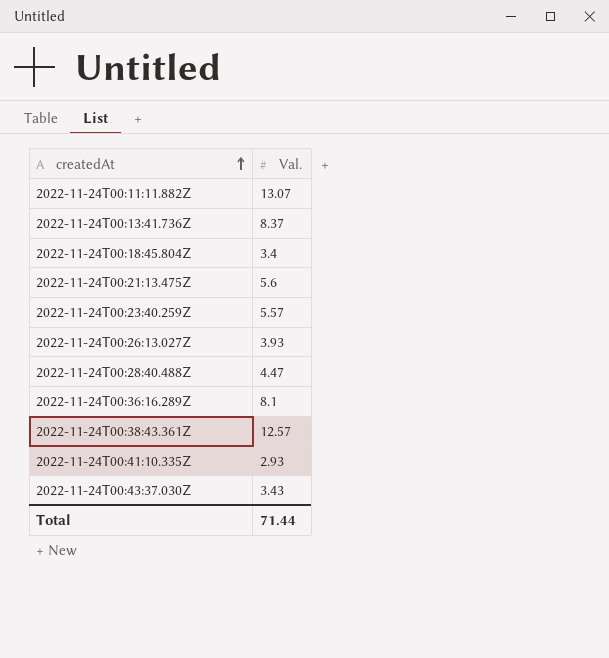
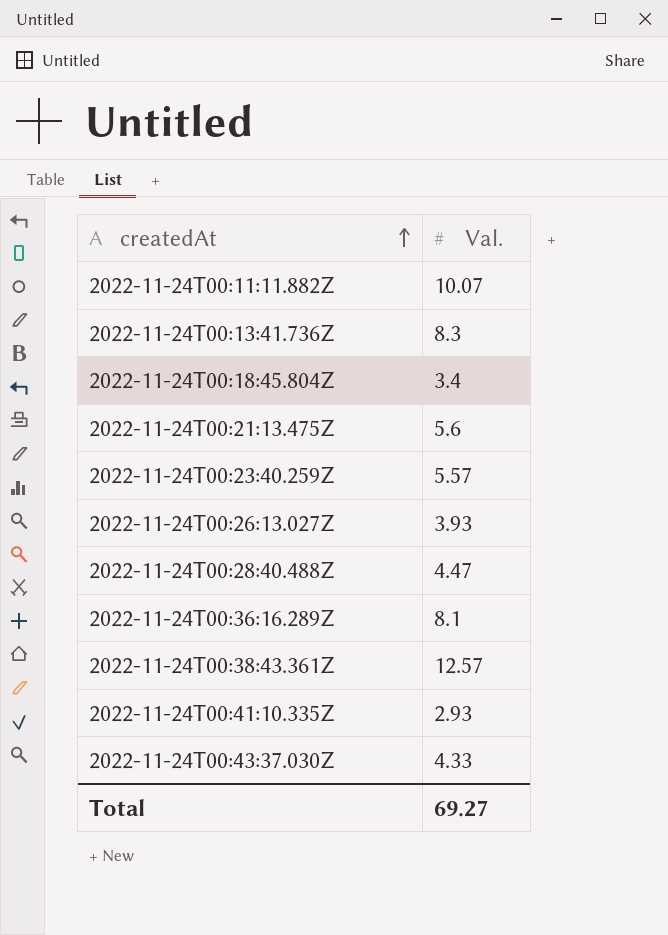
2022-11-24T00:11:11.882Z | Val.: 13.07 -> 10.07
2022-11-24T00:13:41.736Z | Val.: 8.37 -> 8.3
2022-11-24T00:43:37.030Z | Val.: 3.43 -> 4.33
Total | Val.: 71.44 -> 69.27

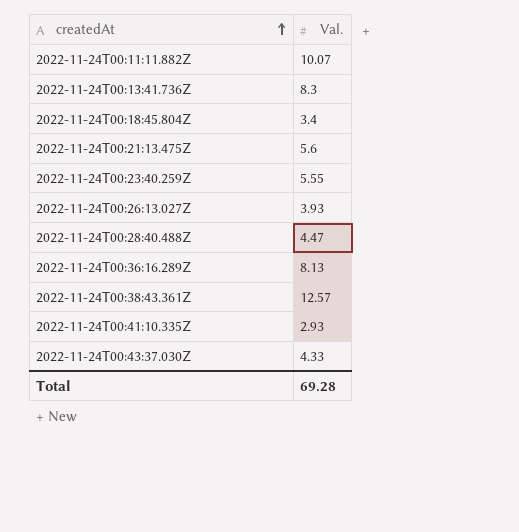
2022-11-24T00:23:40.259Z | Val.: 5.57 -> 5.55
2022-11-24T00:36:16.289Z | Val.: 8.1 -> 8.13
Total | Val.: 69.27 -> 69.28

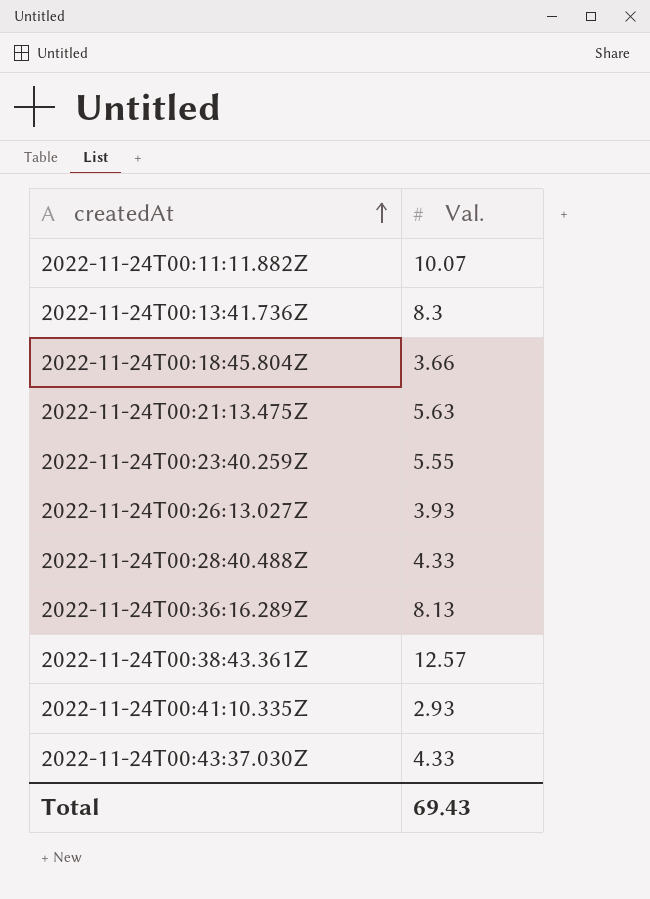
2022-11-24T00:18:45.804Z | Val.: 3.4 -> 3.66
2022-11-24T00:21:13.475Z | Val.: 5.6 -> 5.63
2022-11-24T00:28:40.488Z | Val.: 4.47 -> 4.33
Total | Val.: 69.28 -> 69.43

